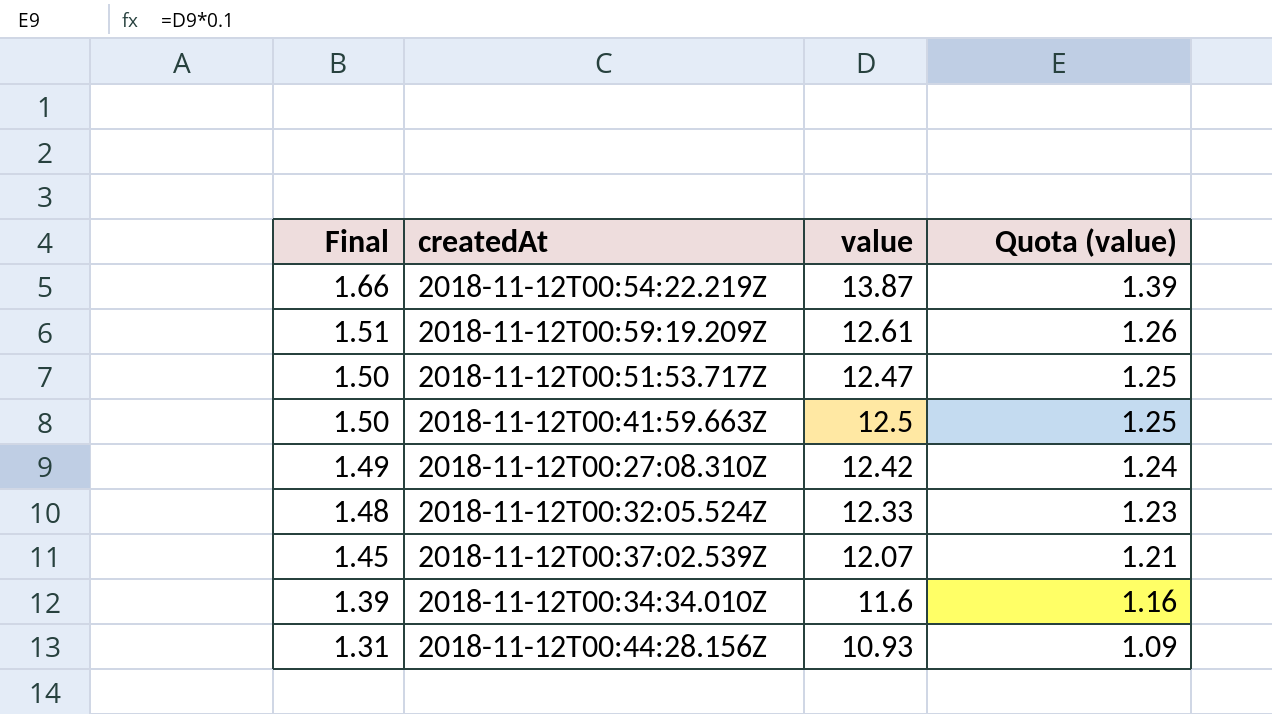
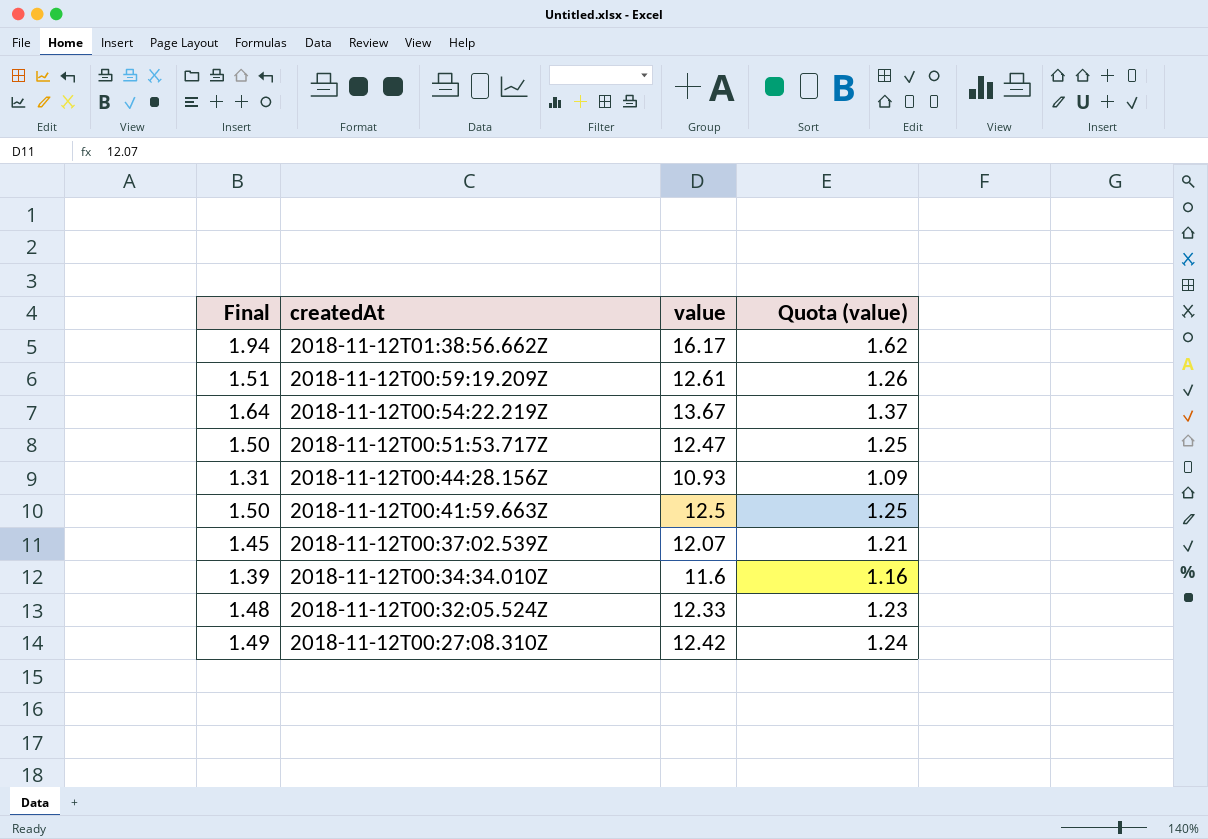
row order: Final descending -> createdAt descending
row 2018-11-12T01:38:56.662Z: none -> 1.94 | 16.17 | 1.62
2018-11-12T00:54:22.219Z | Final: 1.66 -> 1.64
2018-11-12T00:54:22.219Z | value: 13.87 -> 13.67
2018-11-12T00:54:22.219Z | Quota (value): 1.39 -> 1.37

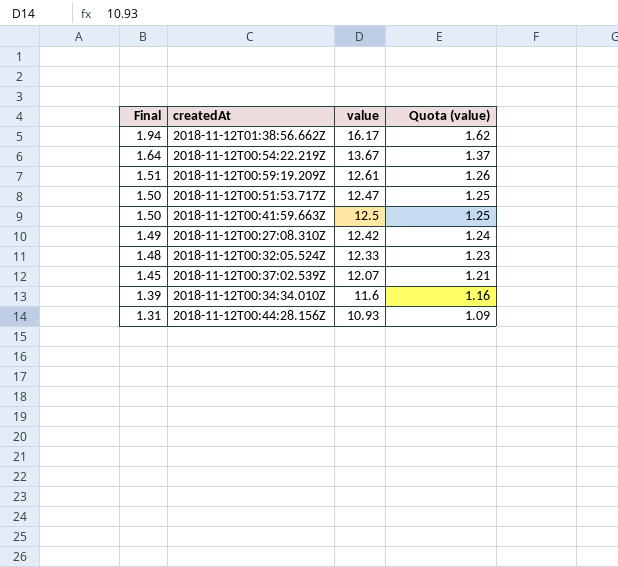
row order: createdAt descending -> Final descending

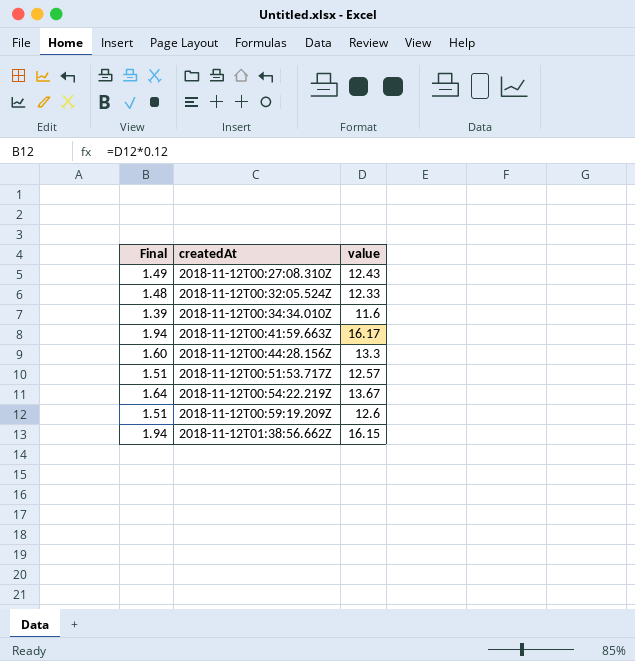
row order: Final descending -> createdAt ascending
column Quota (value) | formula: [value] * 0.1 -> none
row 2018-11-12T00:37:02.539Z: 1.45 | 12.07 | 1.21 -> none
2018-11-12T00:27:08.310Z | value: 12.42 -> 12.43
2018-11-12T00:41:59.663Z | Final: 1.50 -> 1.94
2018-11-12T00:41:59.663Z | value: 12.5 -> 16.17
2018-11-12T00:44:28.156Z | Final: 1.31 -> 1.60
2018-11-12T00:44:28.156Z | value: 10.93 -> 13.3
2018-11-12T00:51:53.717Z | Final: 1.50 -> 1.51
2018-11-12T00:51:53.717Z | value: 12.47 -> 12.57
2018-11-12T00:59:19.209Z | value: 12.61 -> 12.6
2018-11-12T01:38:56.662Z | value: 16.17 -> 16.15

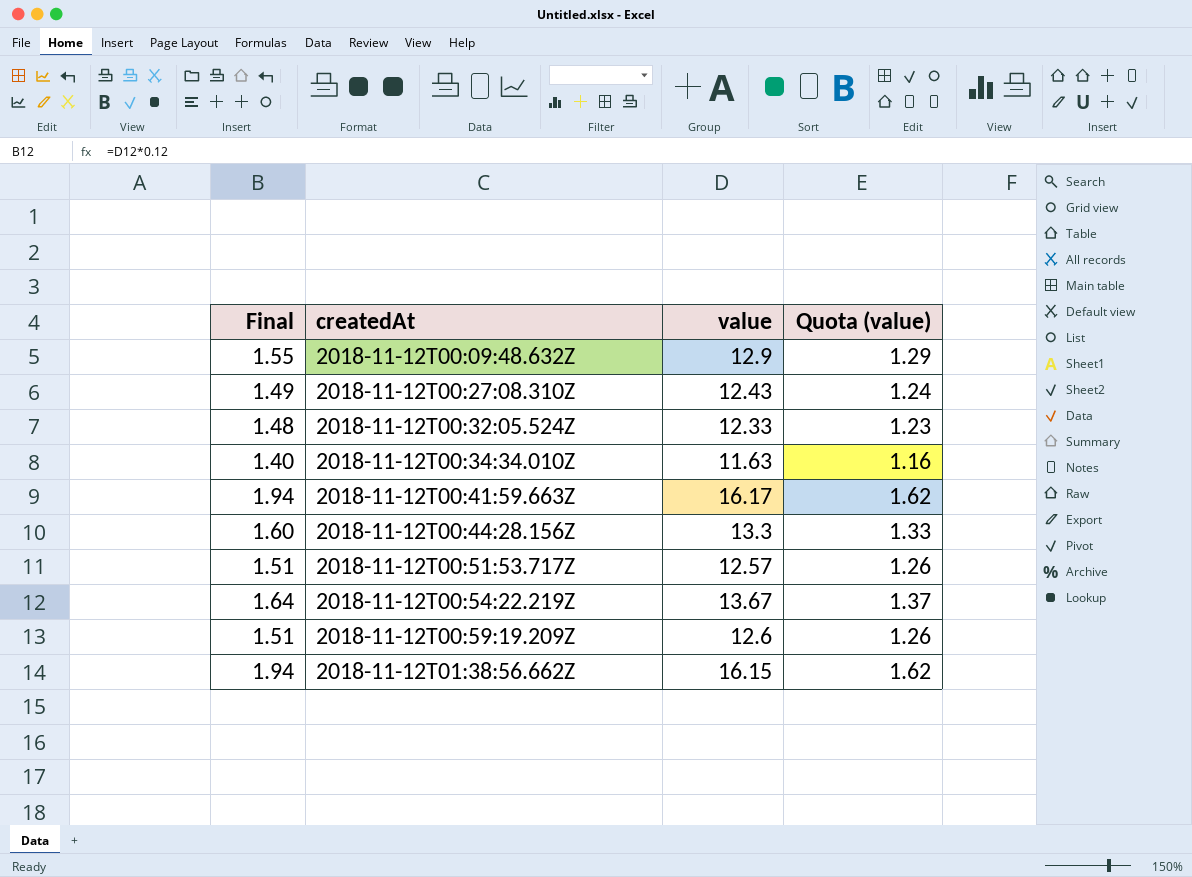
column Quota (value) | formula: none -> [value] * 0.1
row 2018-11-12T00:09:48.632Z: none -> 1.55 | 12.9 | 1.29
2018-11-12T00:34:34.010Z | Final: 1.39 -> 1.40
2018-11-12T00:34:34.010Z | value: 11.6 -> 11.63

